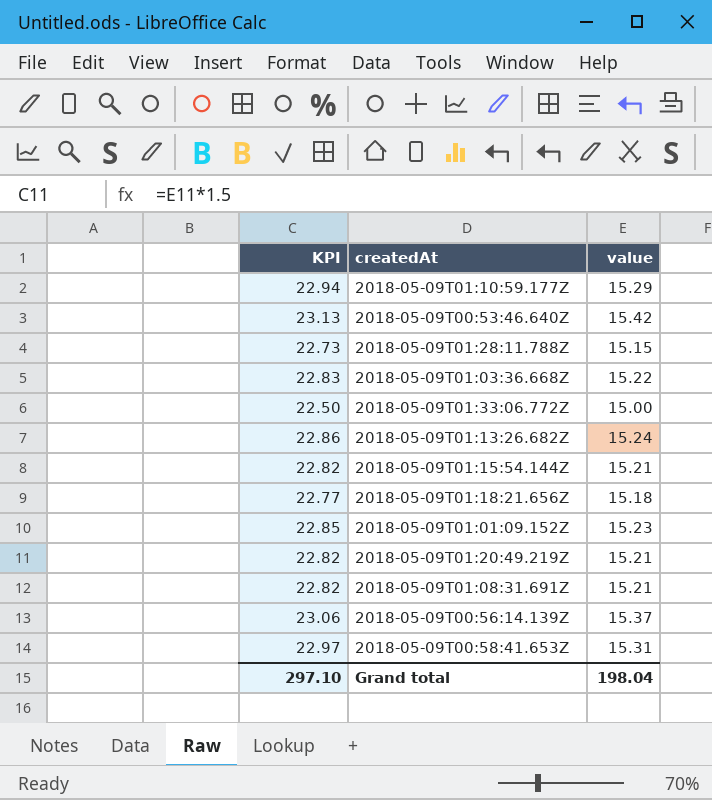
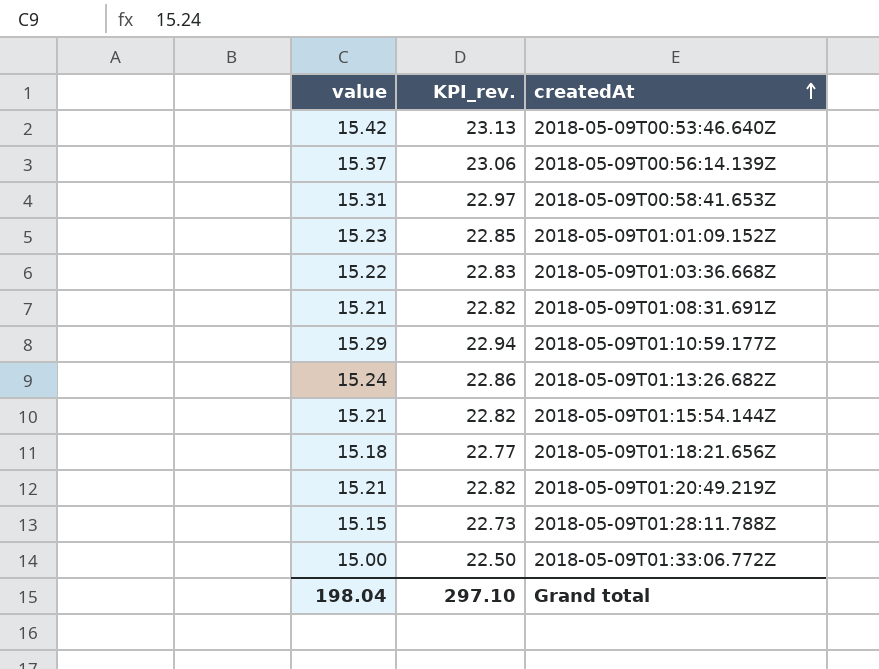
row order: none -> createdAt ascending
column value | position: 3 -> 1
column name: KPI -> KPI_rev.

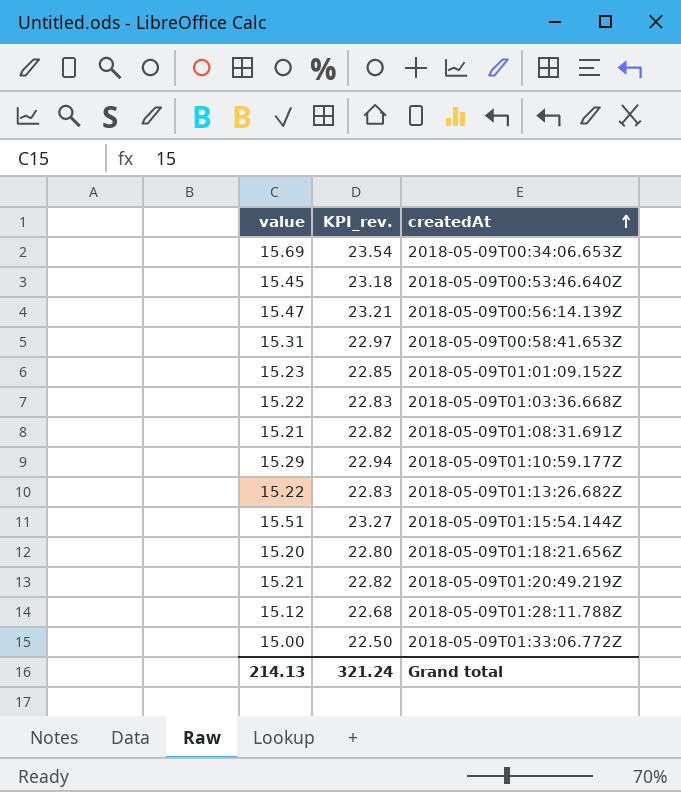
row 2018-05-09T00:34:06.653Z: none -> 15.69 | 23.54
2018-05-09T00:53:46.640Z | value: 15.42 -> 15.45
2018-05-09T00:53:46.640Z | KPI_rev.: 23.13 -> 23.18
2018-05-09T00:56:14.139Z | value: 15.37 -> 15.47
2018-05-09T00:56:14.139Z | KPI_rev.: 23.06 -> 23.21
2018-05-09T01:13:26.682Z | value: 15.24 -> 15.22
2018-05-09T01:13:26.682Z | KPI_rev.: 22.86 -> 22.83
2018-05-09T01:15:54.144Z | value: 15.21 -> 15.51
2018-05-09T01:15:54.144Z | KPI_rev.: 22.82 -> 23.27
2018-05-09T01:18:21.656Z | value: 15.18 -> 15.20
2018-05-09T01:18:21.656Z | KPI_rev.: 22.77 -> 22.80
2018-05-09T01:28:11.788Z | value: 15.15 -> 15.12
2018-05-09T01:28:11.788Z | KPI_rev.: 22.73 -> 22.68
Grand total | value: 198.04 -> 214.13
Grand total | KPI_rev.: 297.10 -> 321.24

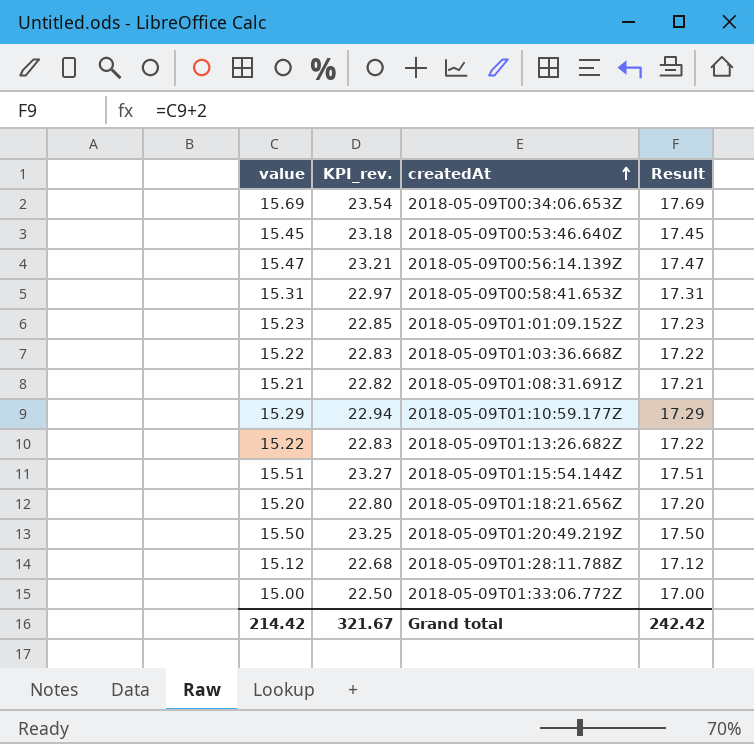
column Result | formula: none -> [value] + 2
2018-05-09T01:20:49.219Z | value: 15.21 -> 15.50
2018-05-09T01:20:49.219Z | KPI_rev.: 22.82 -> 23.25
Grand total | value: 214.13 -> 214.42
Grand total | KPI_rev.: 321.24 -> 321.67

